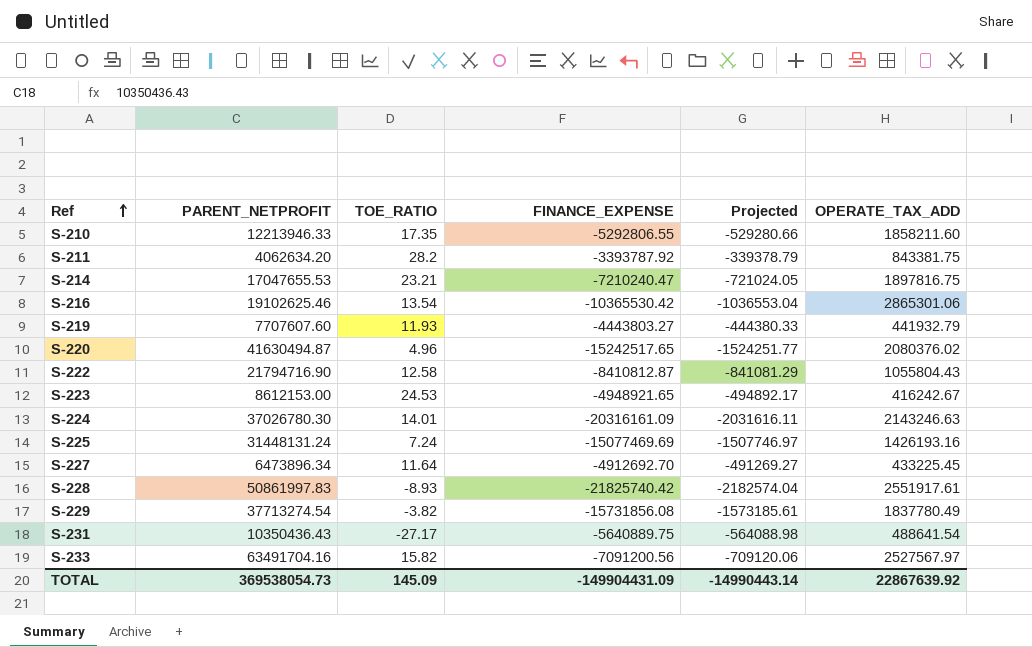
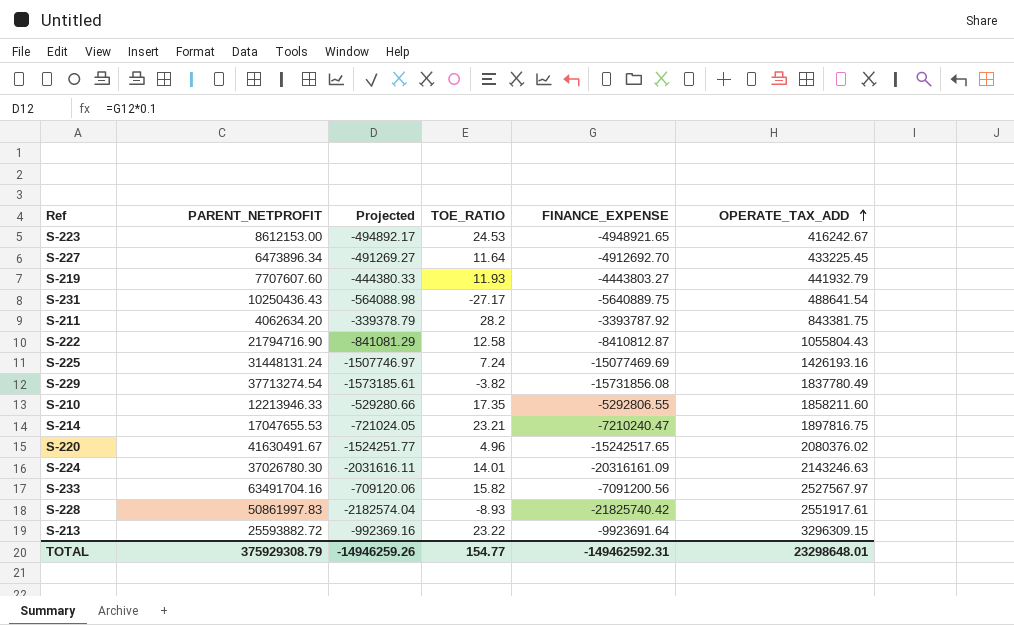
row order: Ref ascending -> OPERATE_TAX_ADD ascending
column Projected | position: 5 -> 3
row S-216: 19102625.46 | 13.54 | -10365530.42 | -1036553.04 | 2865301.06 -> none
S-231 | PARENT_NETPROFIT: 10350436.43 -> 10250436.43
S-220 | PARENT_NETPROFIT: 41630494.87 -> 41630491.67
row S-213: none -> 25593882.72 | -992369.16 | 23.22 | -9923691.64 | 3296309.15
TOTAL | PARENT_NETPROFIT: 369538054.73 -> 375929308.79
TOTAL | Projected: -14990443.14 -> -14946259.26
TOTAL | TOE_RATIO: 145.09 -> 154.77
TOTAL | FINANCE_EXPENSE: -149904431.09 -> -149462592.31
TOTAL | OPERATE_TAX_ADD: 22867639.92 -> 23298648.01

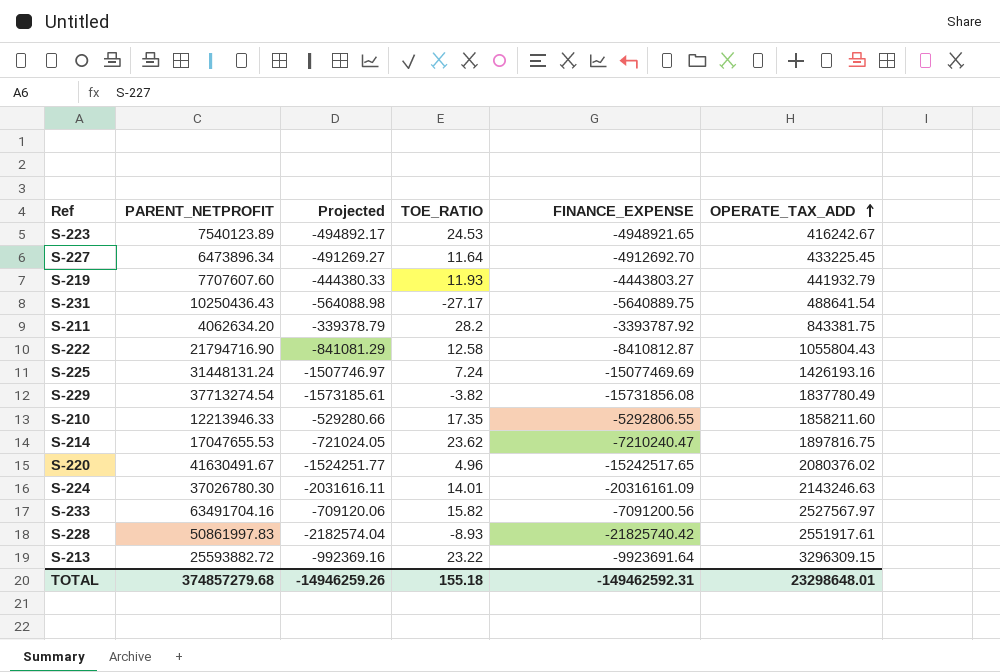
S-223 | PARENT_NETPROFIT: 8612153.00 -> 7540123.89
S-214 | TOE_RATIO: 23.21 -> 23.62
TOTAL | PARENT_NETPROFIT: 375929308.79 -> 374857279.68
TOTAL | TOE_RATIO: 154.77 -> 155.18

